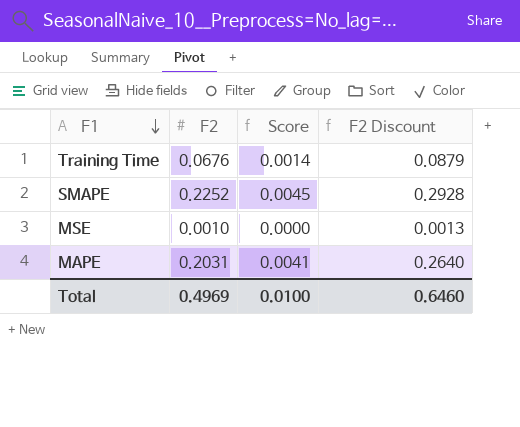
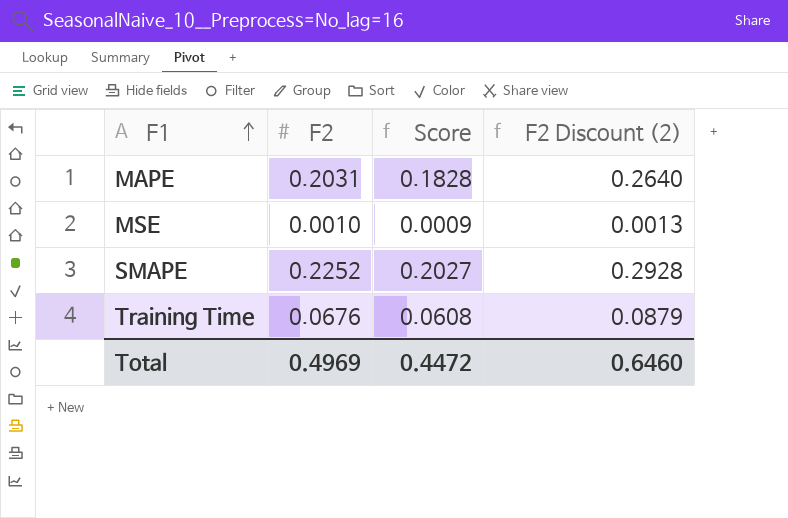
row order: F1 descending -> F1 ascending
column Score | formula: [F2] * 0.02 -> [F2] * 0.9
column name: F2 Discount -> F2 Discount (2)
Total | Score: 0.0100 -> 0.4472

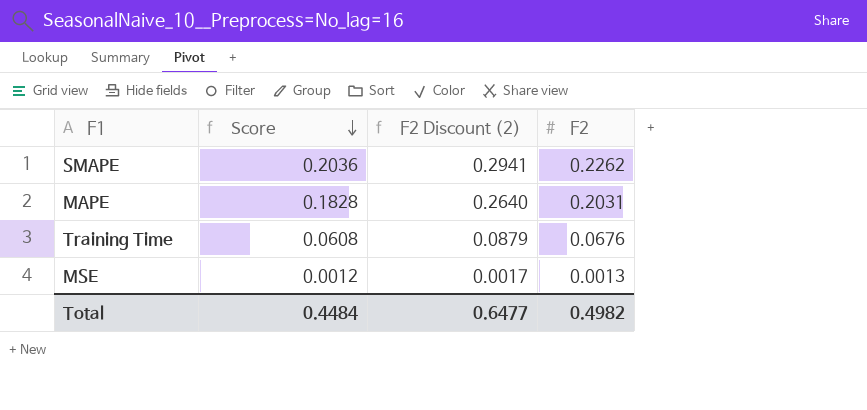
row order: F1 ascending -> Score descending
column F2 | position: 2 -> 4
SMAPE | Score: 0.2027 -> 0.2036
SMAPE | F2 Discount (2): 0.2928 -> 0.2941
SMAPE | F2: 0.2252 -> 0.2262
MSE | Score: 0.0009 -> 0.0012
MSE | F2 Discount (2): 0.0013 -> 0.0017
MSE | F2: 0.0010 -> 0.0013
Total | Score: 0.4472 -> 0.4484
Total | F2 Discount (2): 0.6460 -> 0.6477
Total | F2: 0.4969 -> 0.4982

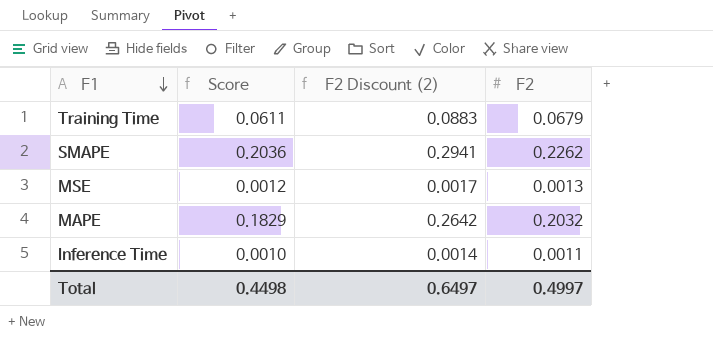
row order: Score descending -> F1 descending
Training Time | Score: 0.0608 -> 0.0611
Training Time | F2 Discount (2): 0.0879 -> 0.0883
Training Time | F2: 0.0676 -> 0.0679
MAPE | Score: 0.1828 -> 0.1829
MAPE | F2 Discount (2): 0.2640 -> 0.2642
MAPE | F2: 0.2031 -> 0.2032
row Inference Time: none -> 0.0010 | 0.0014 | 0.0011
Total | Score: 0.4484 -> 0.4498
Total | F2 Discount (2): 0.6477 -> 0.6497
Total | F2: 0.4982 -> 0.4997

